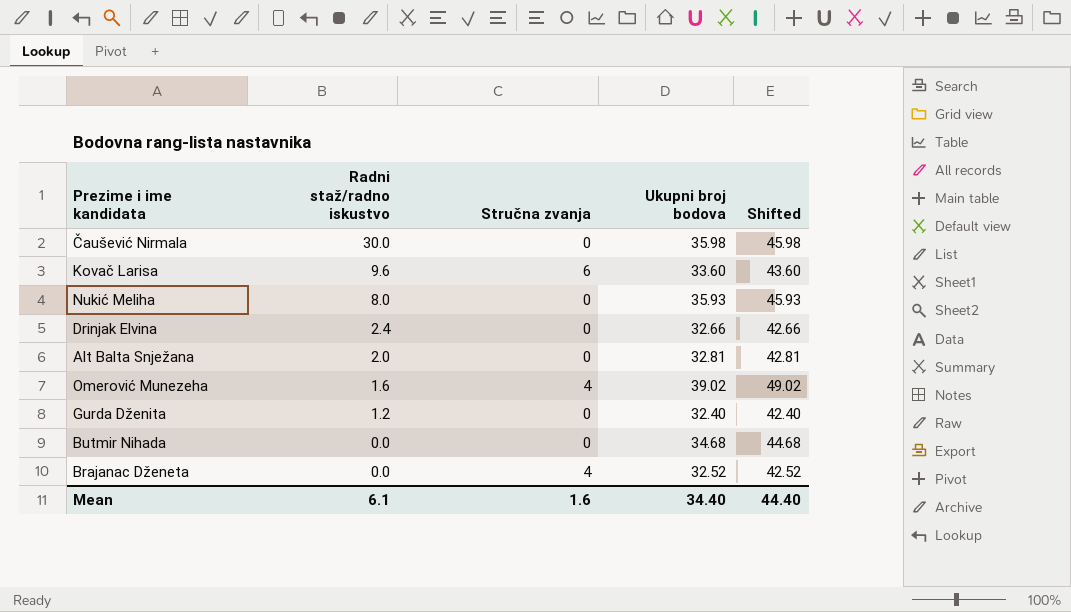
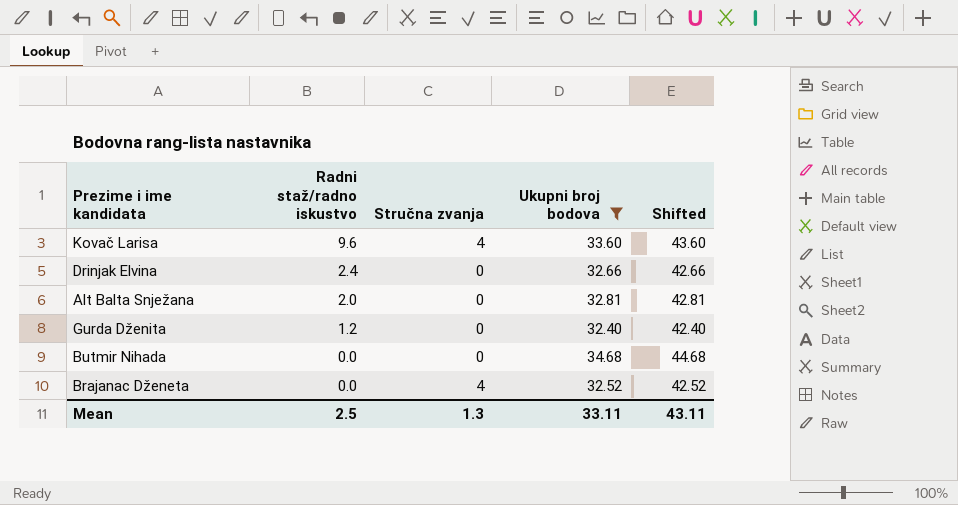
filter: none -> Ukupni broj bodova <= 34.68
Kovač Larisa | Stručna zvanja: 6 -> 4
Mean | Radni staž/radno iskustvo: 6.1 -> 2.5
Mean | Stručna zvanja: 1.6 -> 1.3
Mean | Ukupni broj bodova: 34.40 -> 33.11
Mean | Shifted: 44.40 -> 43.11

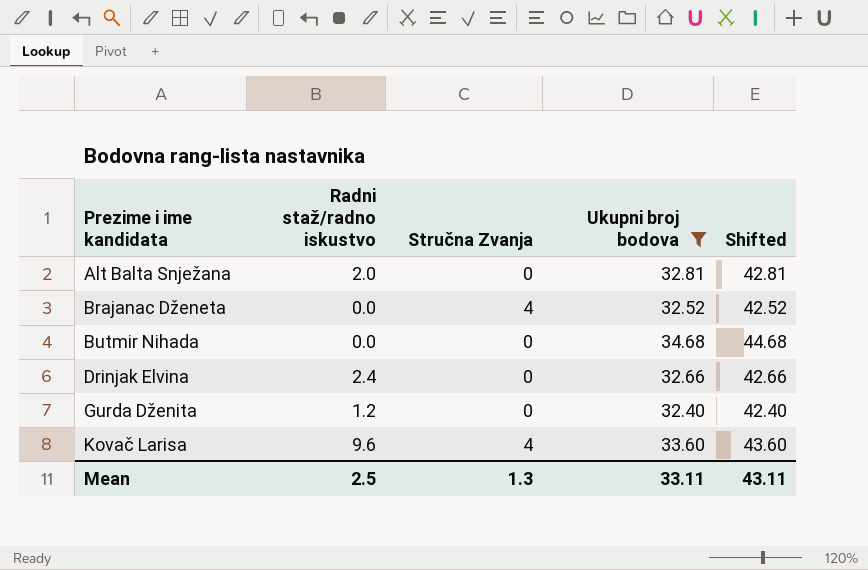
row order: Radni staž/radno iskustvo descending -> Prezime i ime kandidata ascending
column name: Stručna zvanja -> Stručna Zvanja

